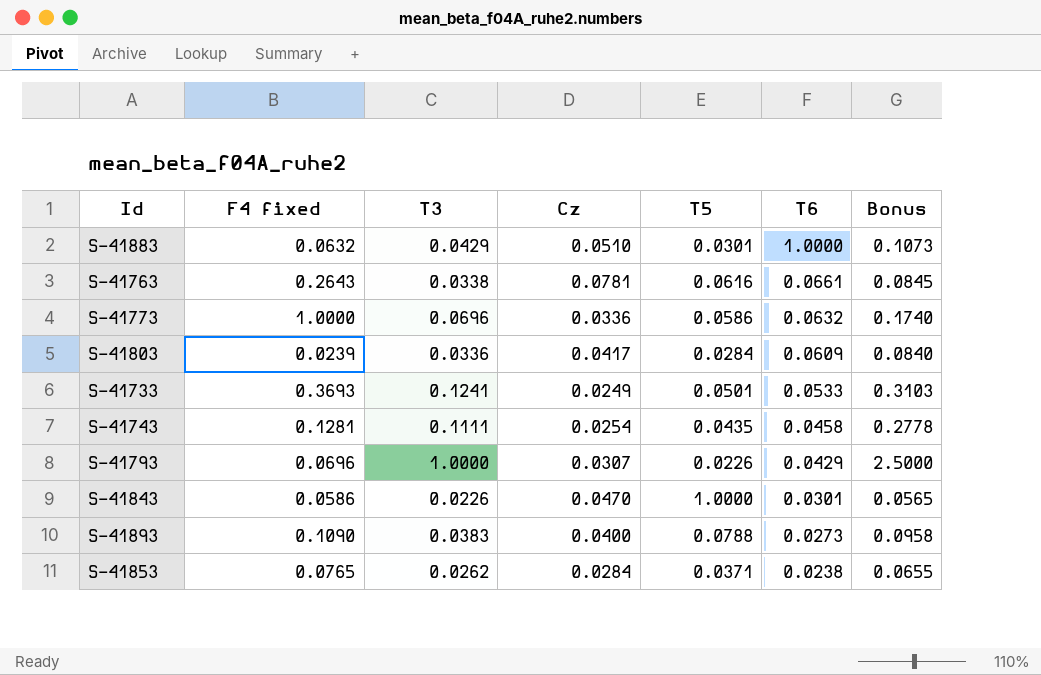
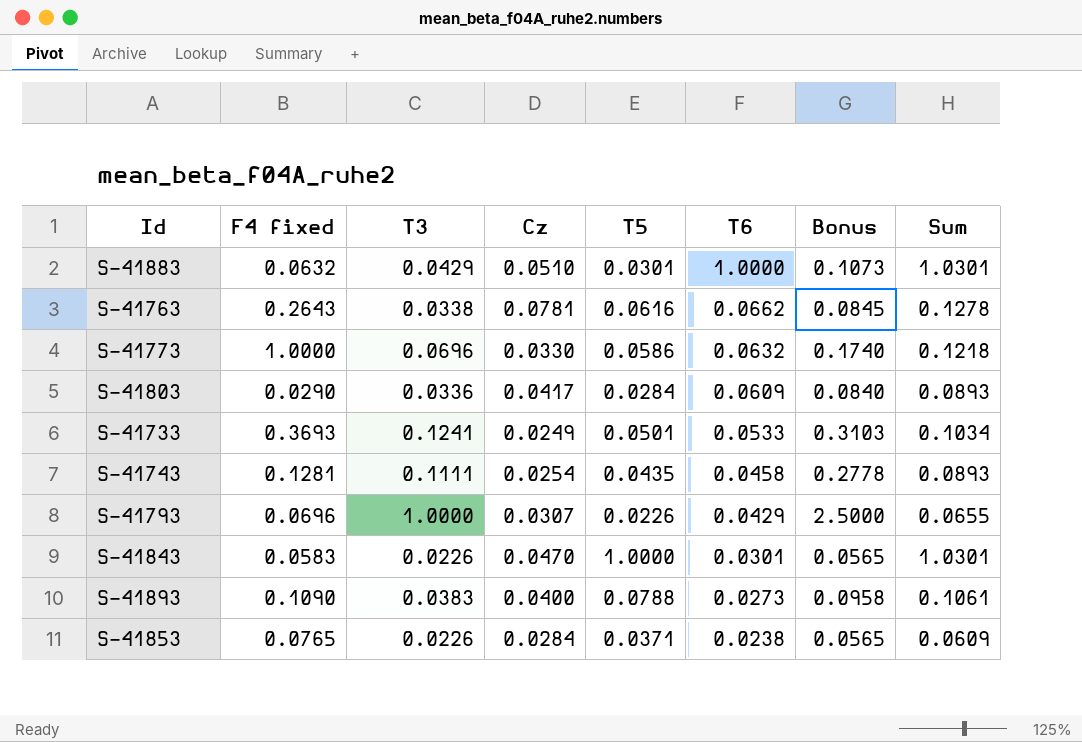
column Sum | formula: none -> [T5] + [T6]
S-41763 | T6: 0.0661 -> 0.0662
S-41773 | Cz: 0.0336 -> 0.0330
S-41803 | F4 fixed: 0.0239 -> 0.0290
S-41843 | F4 fixed: 0.0586 -> 0.0583
S-41853 | T3: 0.0262 -> 0.0226
S-41853 | Bonus: 0.0655 -> 0.0565

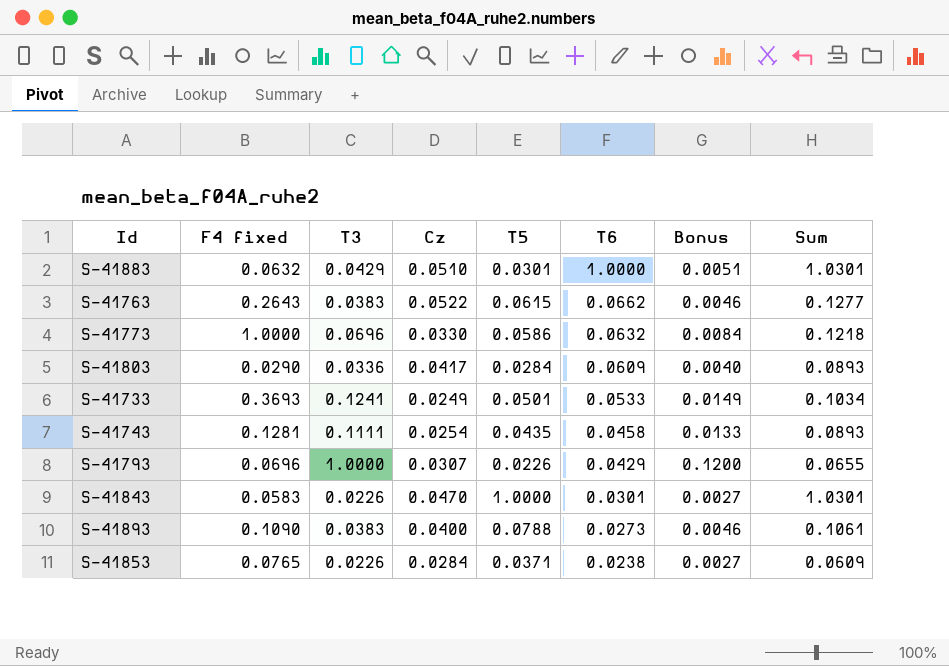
column Bonus | formula: [T3] * 2.5 -> [T3] * 0.12
S-41763 | T3: 0.0338 -> 0.0383
S-41763 | Cz: 0.0781 -> 0.0522
S-41763 | T5: 0.0616 -> 0.0615
S-41763 | Sum: 0.1278 -> 0.1277

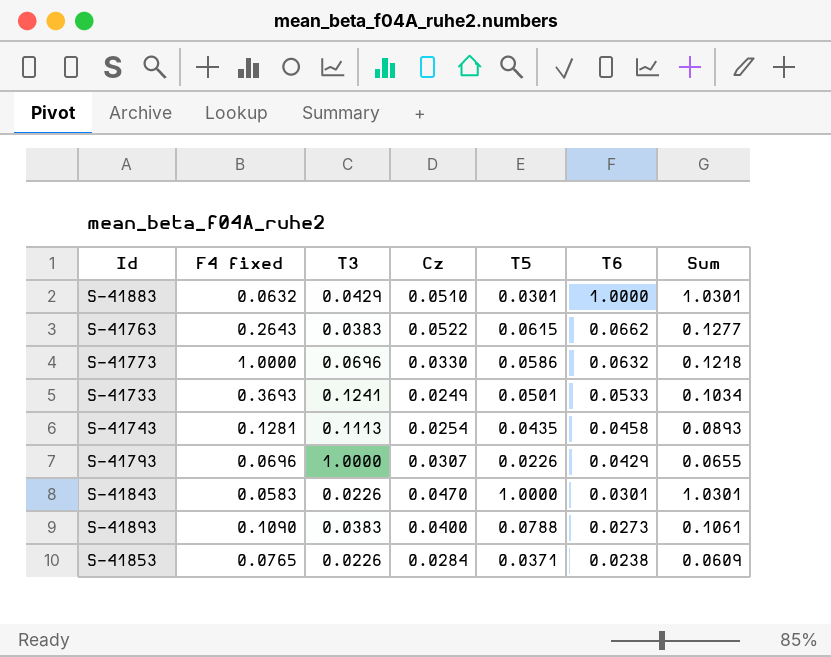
column Bonus | formula: [T3] * 0.12 -> none
row S-41803: 0.0290 | 0.0336 | 0.0417 | 0.0284 | 0.0609 | 0.0040 | 0.0893 -> none
S-41743 | T3: 0.1111 -> 0.1113

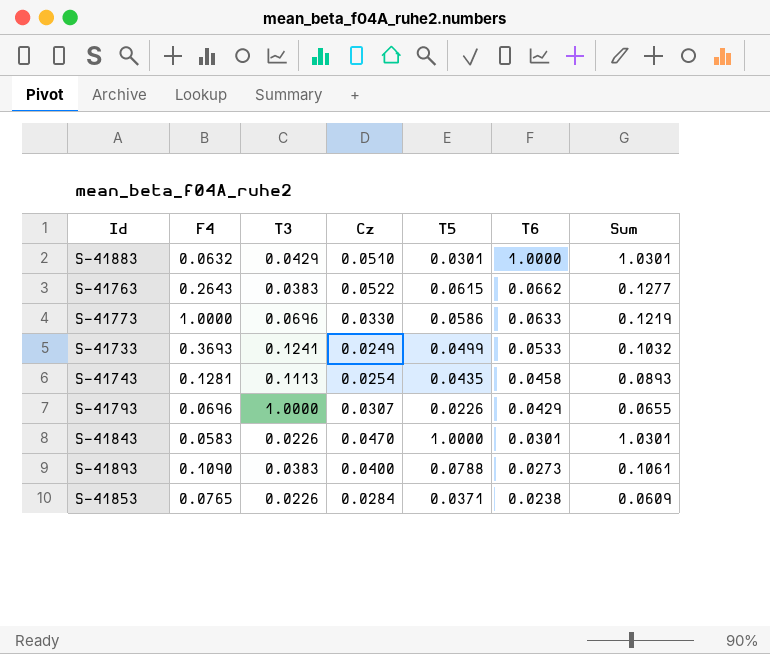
column name: F4 fixed -> F4
S-41773 | T6: 0.0632 -> 0.0633
S-41773 | Sum: 0.1218 -> 0.1219
S-41733 | T5: 0.0501 -> 0.0499
S-41733 | Sum: 0.1034 -> 0.1032

